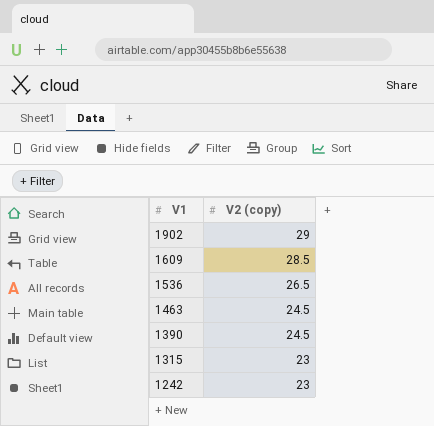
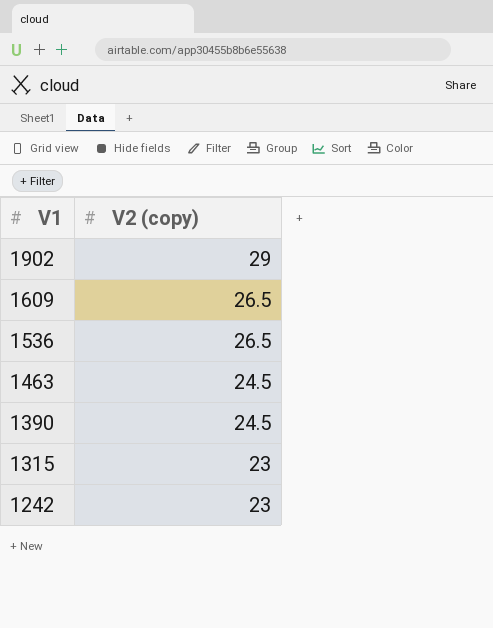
1609 | V2 (copy): 28.5 -> 26.5

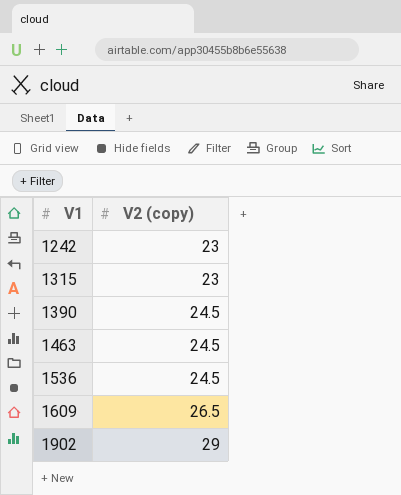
row order: V1 descending -> V1 ascending
1536 | V2 (copy): 26.5 -> 24.5

